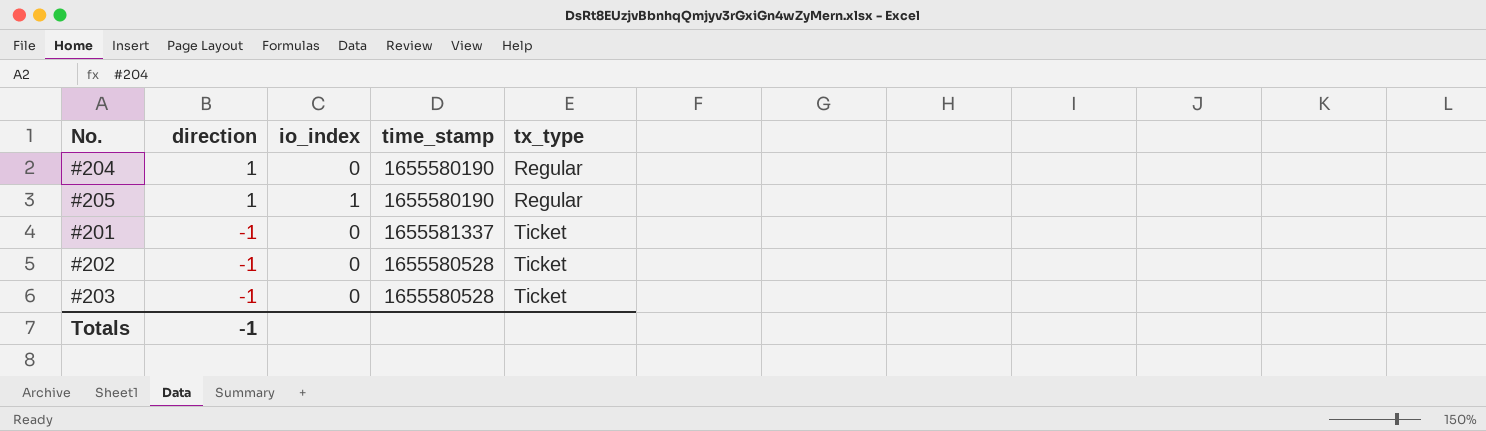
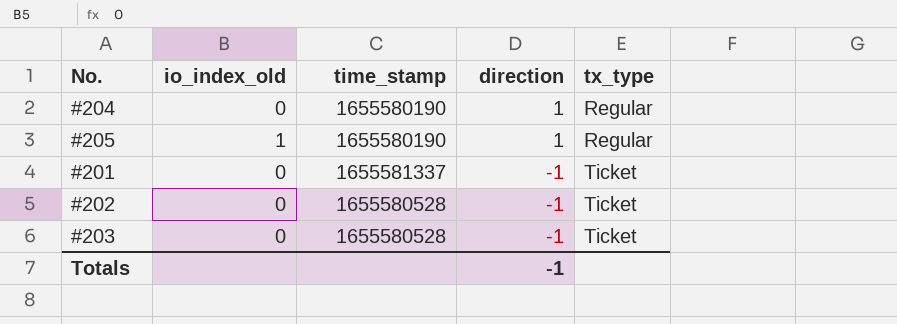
column name: io_index -> io_index_old
column direction | position: 2 -> 4

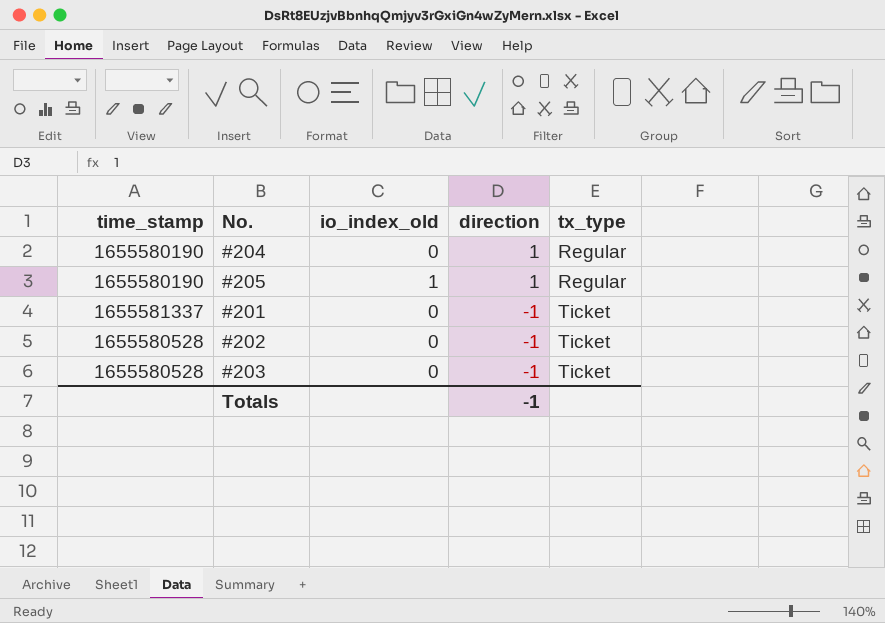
column time_stamp | position: 3 -> 1

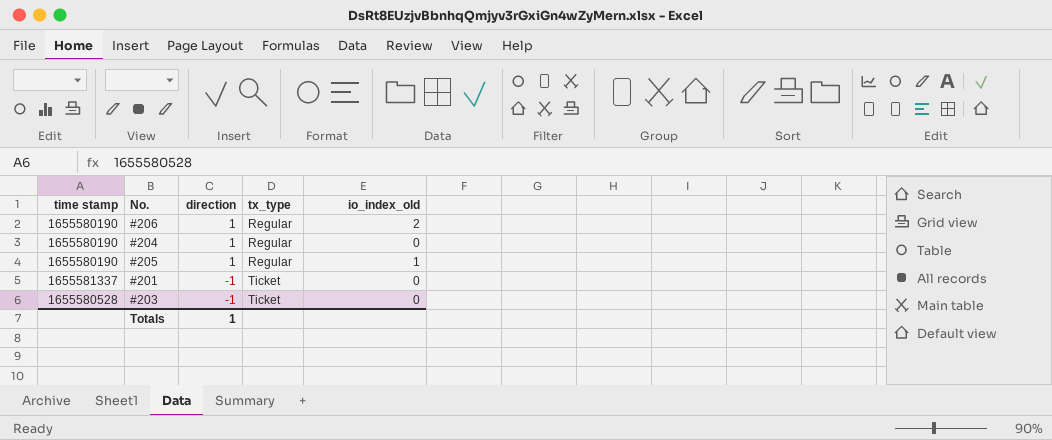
column name: time_stamp -> time stamp
column io_index_old | position: 3 -> 5
row #202: 1655580528 | 0 | -1 | Ticket -> none
row #206: none -> 1655580190 | 1 | Regular | 2
Totals | direction: -1 -> 1

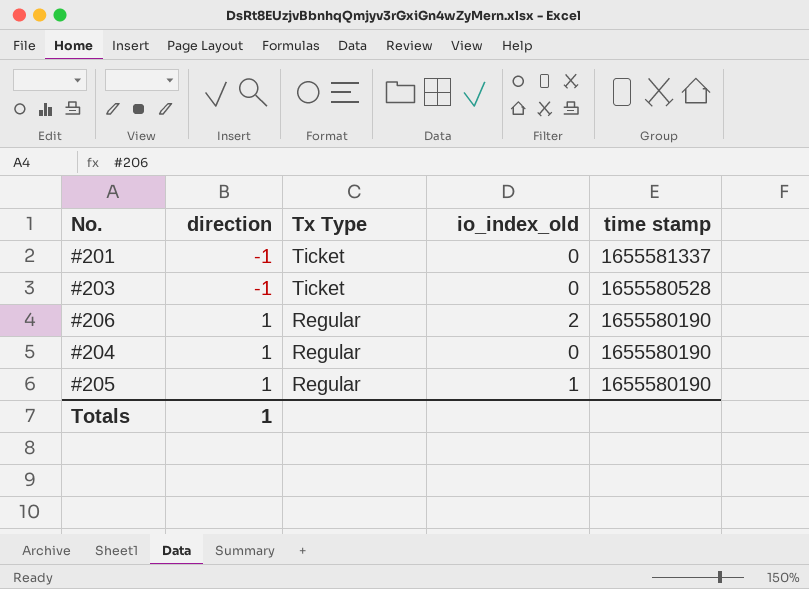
row order: direction descending -> direction ascending
column name: tx_type -> Tx Type
column time stamp | position: 1 -> 5

